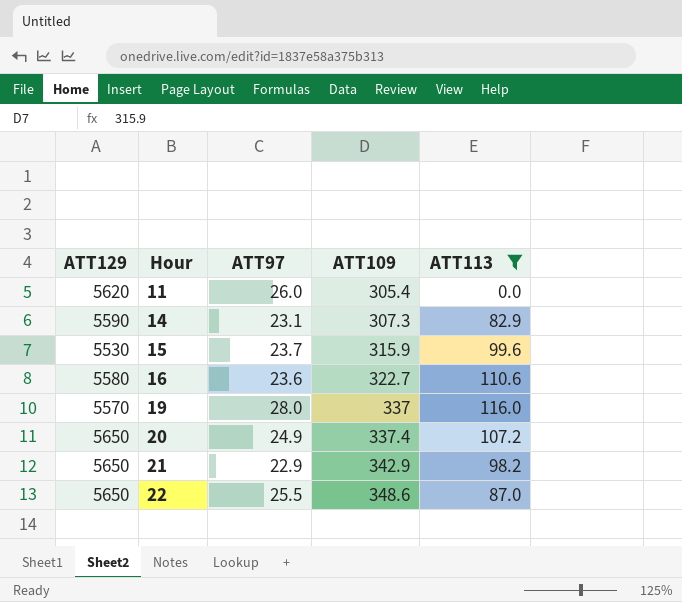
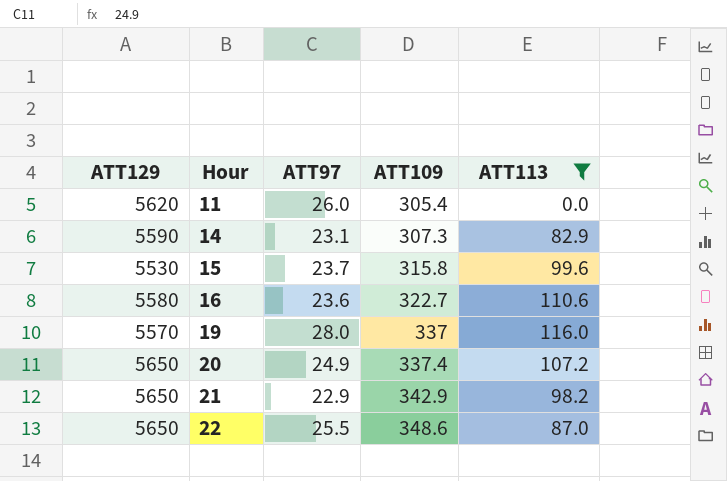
15 | ATT109: 315.9 -> 315.8

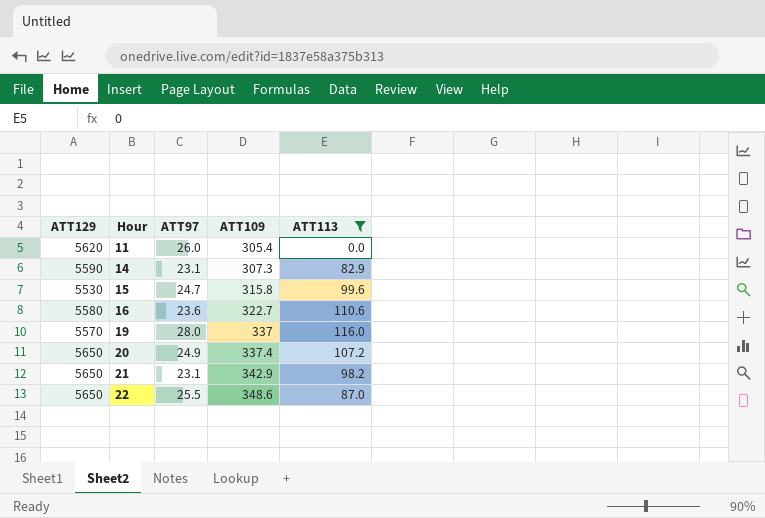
15 | ATT97: 23.7 -> 24.7
21 | ATT97: 22.9 -> 23.1

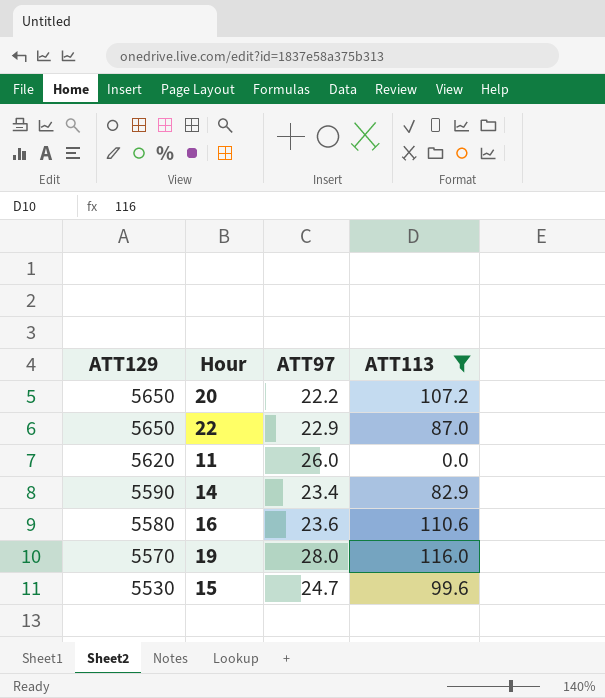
row order: Hour ascending -> ATT129 descending
column ATT109 | position: 4 -> none
row 21: 5650 | 23.1 | 342.9 | 98.2 -> none
20 | ATT97: 24.9 -> 22.2
22 | ATT97: 25.5 -> 22.9
14 | ATT97: 23.1 -> 23.4

